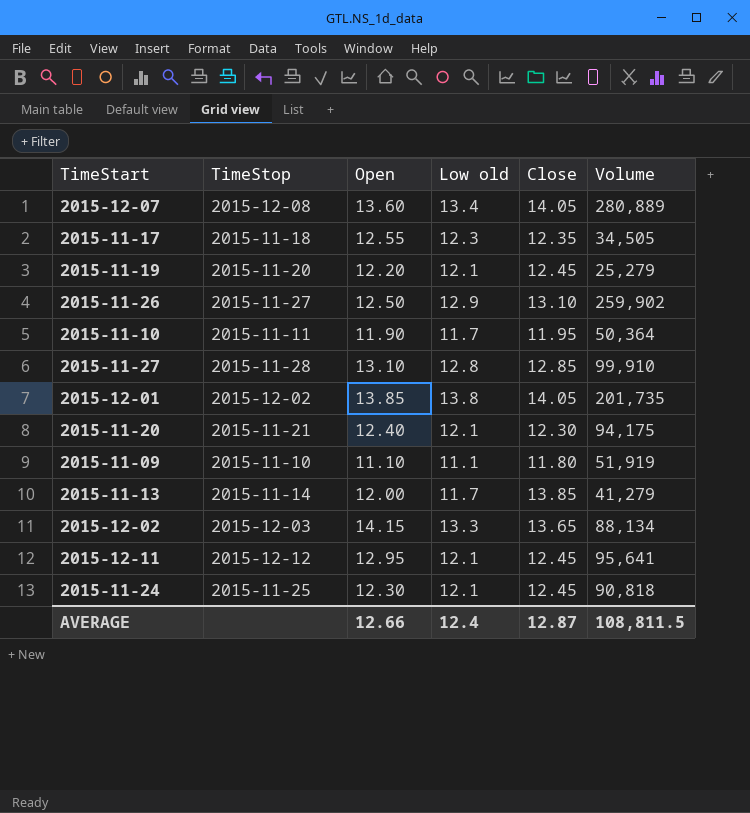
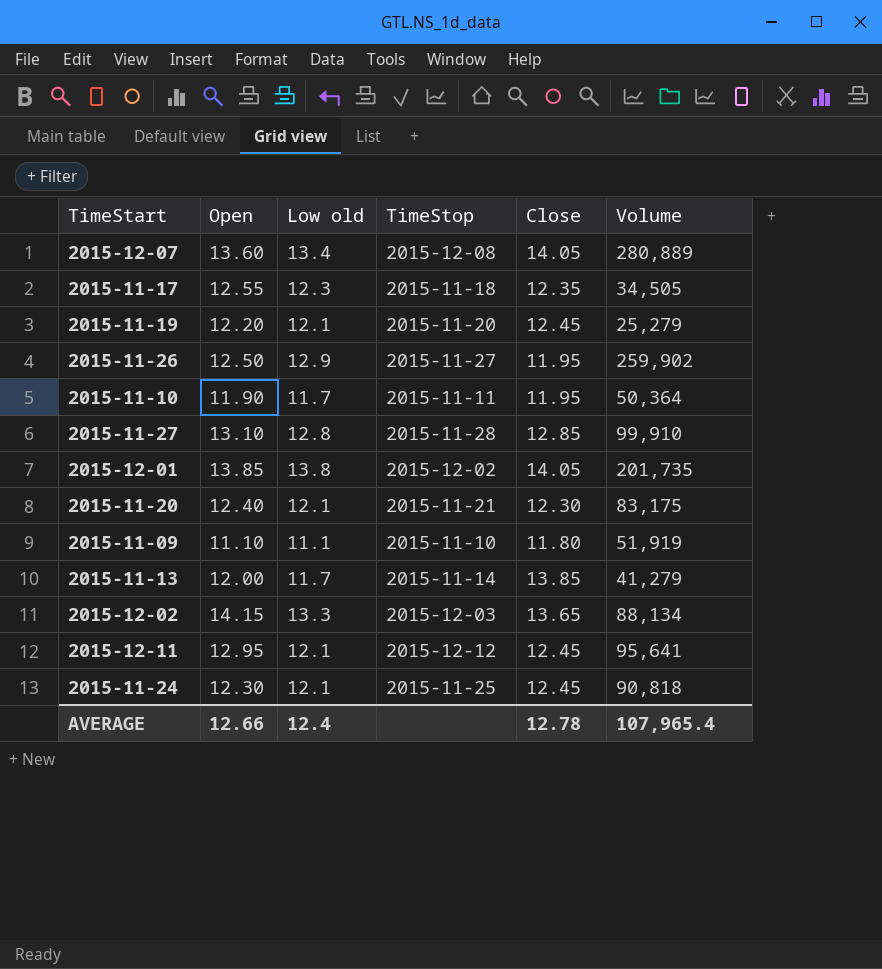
column TimeStop | position: 2 -> 4
2015-11-26 | Close: 13.10 -> 11.95
2015-11-20 | Volume: 94,175 -> 83,175
AVERAGE | Close: 12.87 -> 12.78
AVERAGE | Volume: 108,811.5 -> 107,965.4

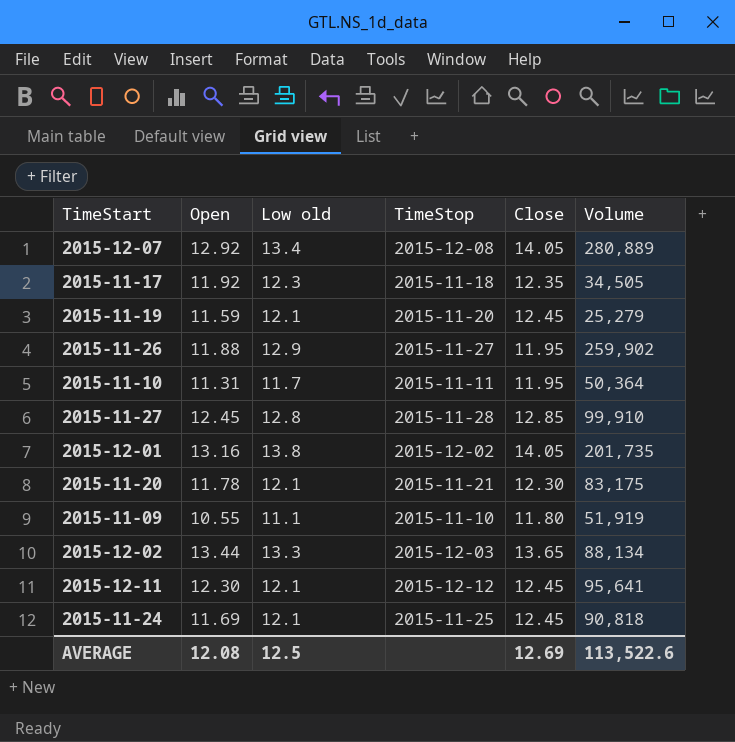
row 2015-11-13: 12.00 | 11.7 | 2015-11-14 | 13.85 | 41,279 -> none
2015-12-07 | Open: 13.60 -> 12.92
2015-11-17 | Open: 12.55 -> 11.92
2015-11-19 | Open: 12.20 -> 11.59
2015-11-26 | Open: 12.50 -> 11.88
2015-11-10 | Open: 11.90 -> 11.31
2015-11-27 | Open: 13.10 -> 12.45
2015-12-01 | Open: 13.85 -> 13.16
2015-11-20 | Open: 12.40 -> 11.78
2015-11-09 | Open: 11.10 -> 10.55
2015-12-02 | Open: 14.15 -> 13.44
2015-12-11 | Open: 12.95 -> 12.30
2015-11-24 | Open: 12.30 -> 11.69
AVERAGE | Open: 12.66 -> 12.08
AVERAGE | Low old: 12.4 -> 12.5
AVERAGE | Close: 12.78 -> 12.69
AVERAGE | Volume: 107,965.4 -> 113,522.6

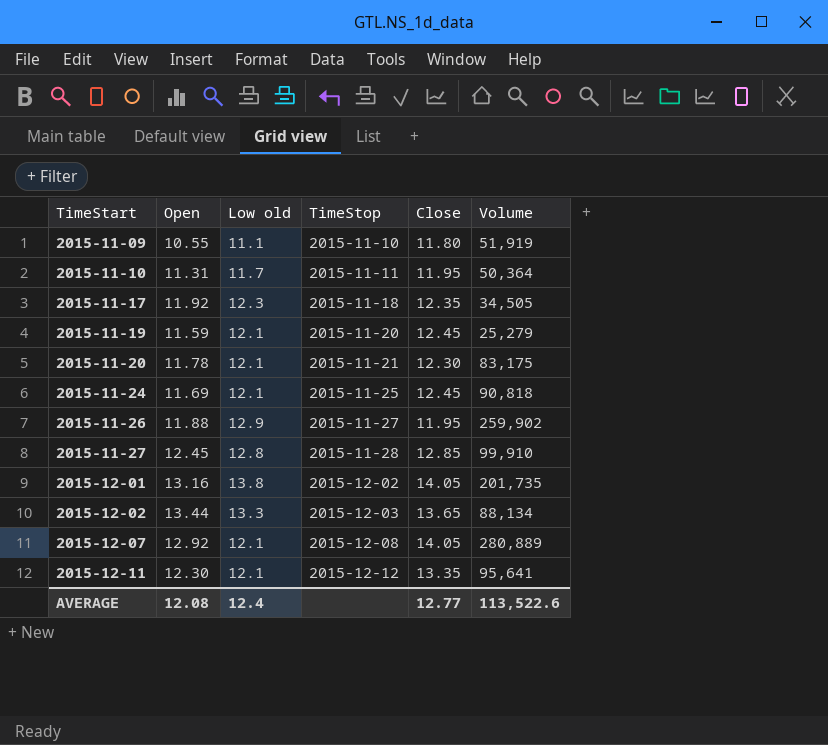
row order: none -> TimeStart ascending
2015-12-07 | Low old: 13.4 -> 12.1
2015-12-11 | Close: 12.45 -> 13.35
AVERAGE | Low old: 12.5 -> 12.4
AVERAGE | Close: 12.69 -> 12.77

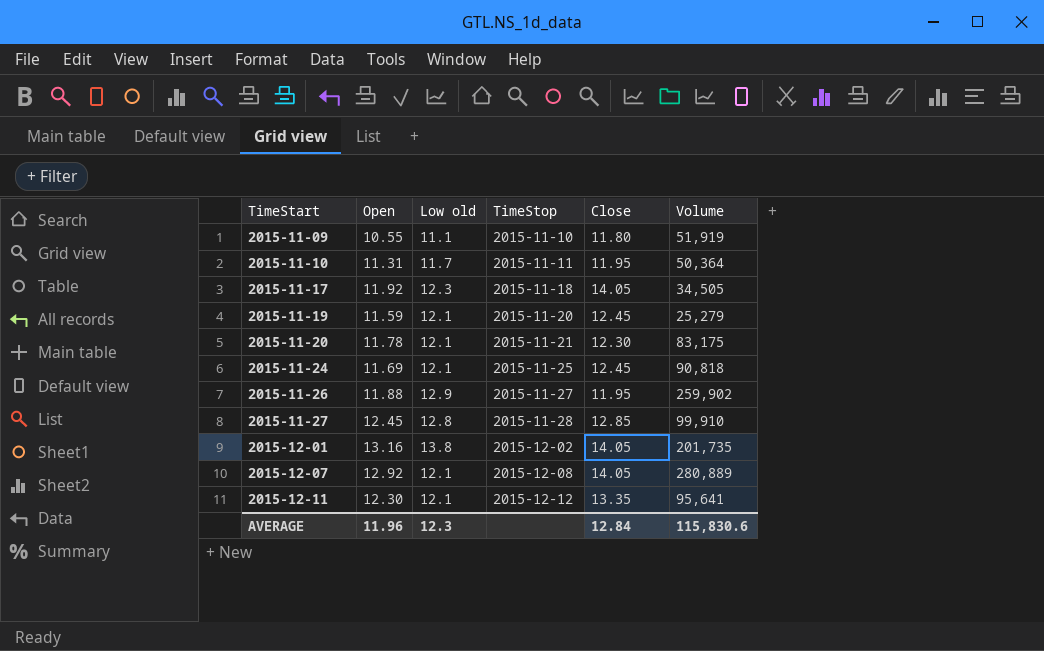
row 2015-12-02: 13.44 | 13.3 | 2015-12-03 | 13.65 | 88,134 -> none
2015-11-17 | Close: 12.35 -> 14.05
AVERAGE | Open: 12.08 -> 11.96
AVERAGE | Low old: 12.4 -> 12.3
AVERAGE | Close: 12.77 -> 12.84
AVERAGE | Volume: 113,522.6 -> 115,830.6

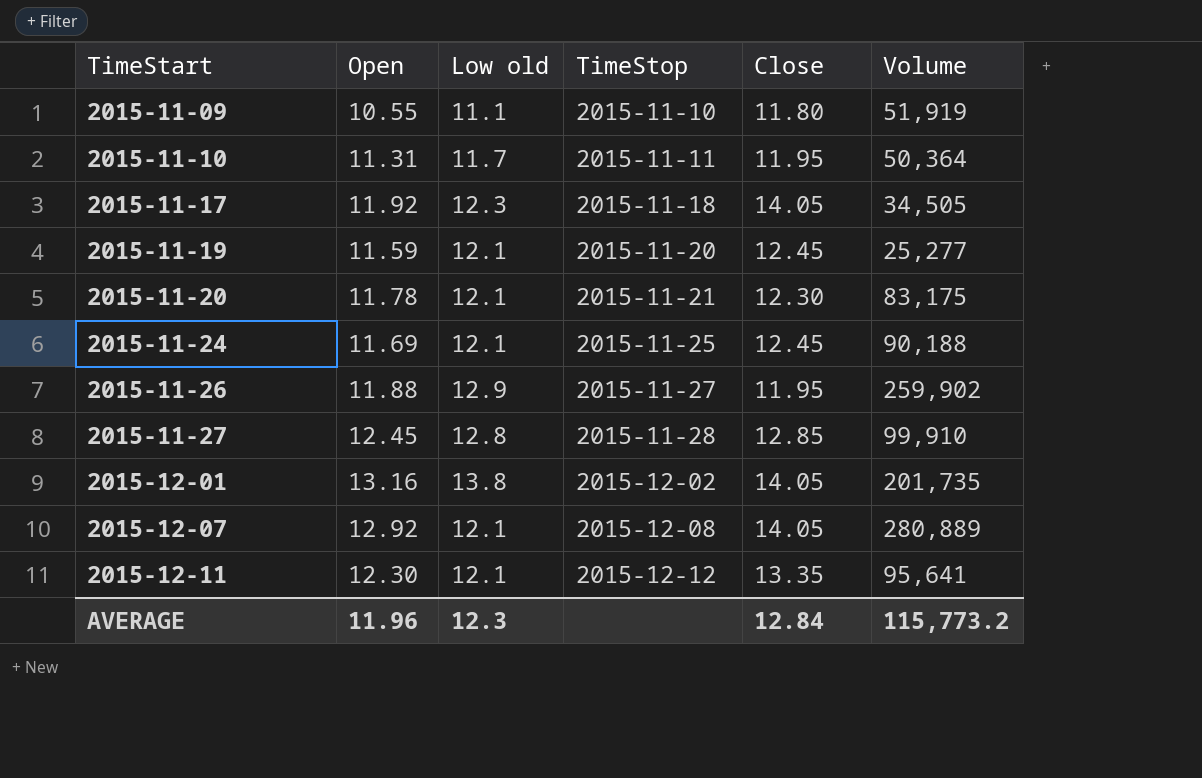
2015-11-19 | Volume: 25,279 -> 25,277
2015-11-24 | Volume: 90,818 -> 90,188
AVERAGE | Volume: 115,830.6 -> 115,773.2

